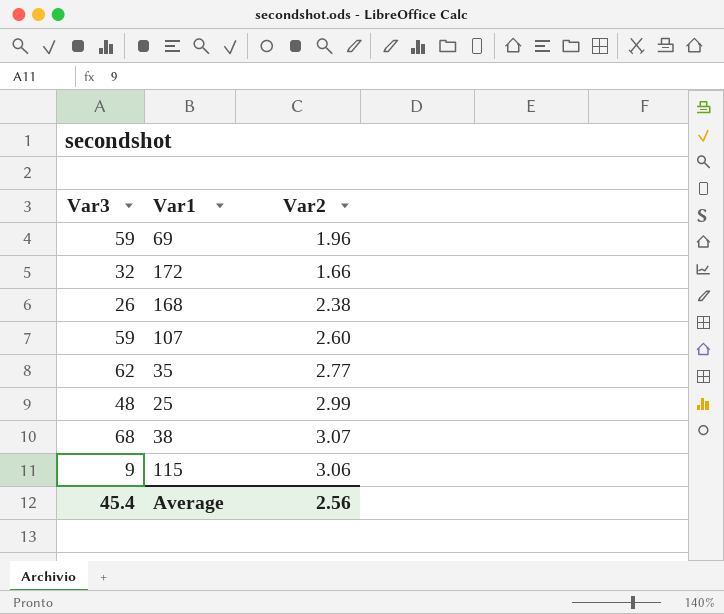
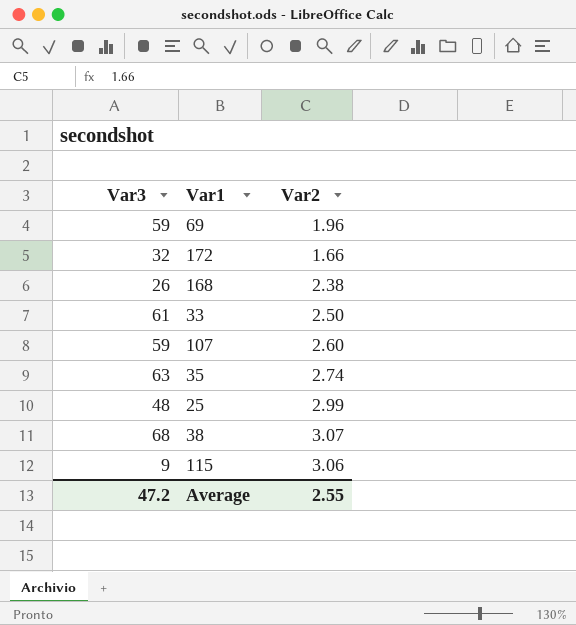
row 33: none -> 61 | 2.50
35 | Var3: 62 -> 63
35 | Var2: 2.77 -> 2.74
Average | Var3: 45.4 -> 47.2
Average | Var2: 2.56 -> 2.55

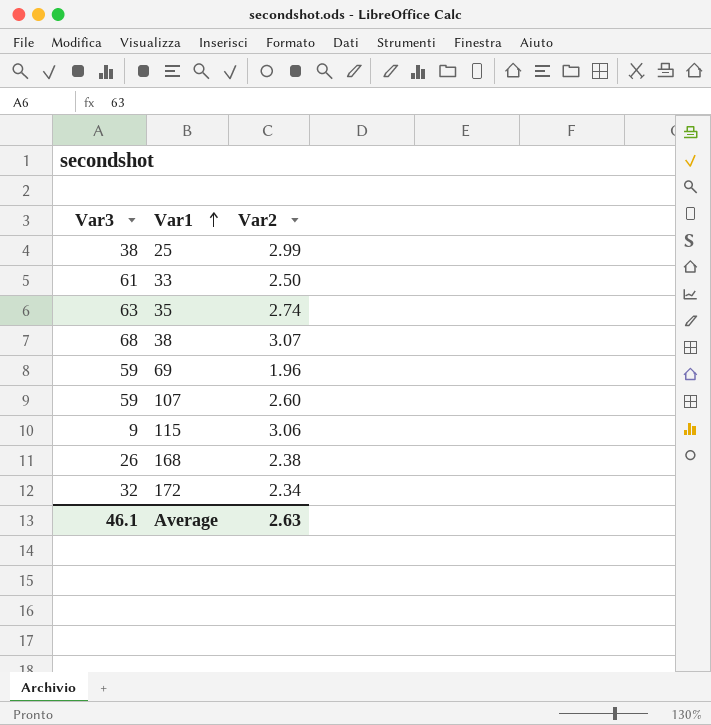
row order: none -> Var1 ascending
25 | Var3: 48 -> 38
172 | Var2: 1.66 -> 2.34
Average | Var3: 47.2 -> 46.1
Average | Var2: 2.55 -> 2.63

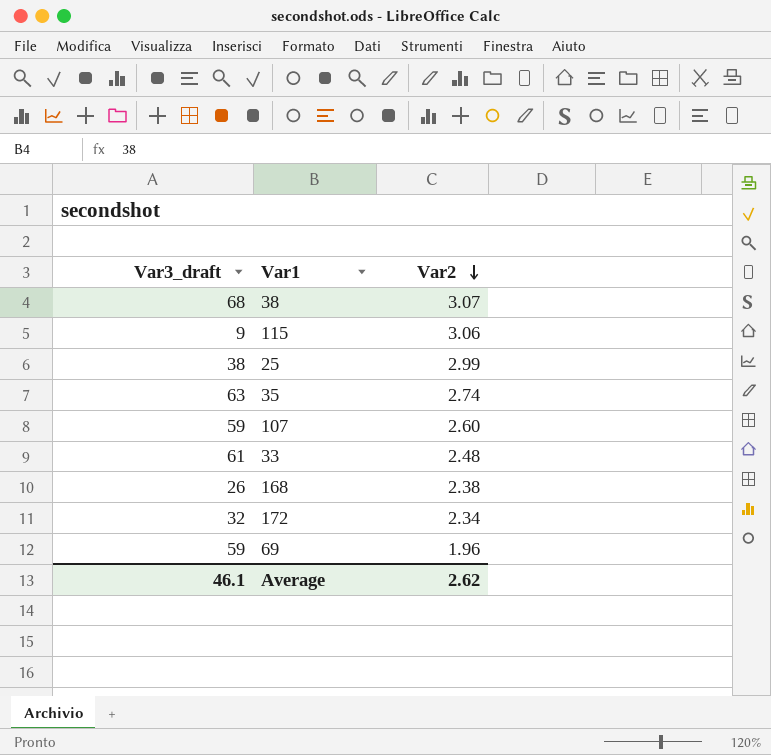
row order: Var1 ascending -> Var2 descending
column name: Var3 -> Var3_draft
33 | Var2: 2.50 -> 2.48
Average | Var2: 2.63 -> 2.62

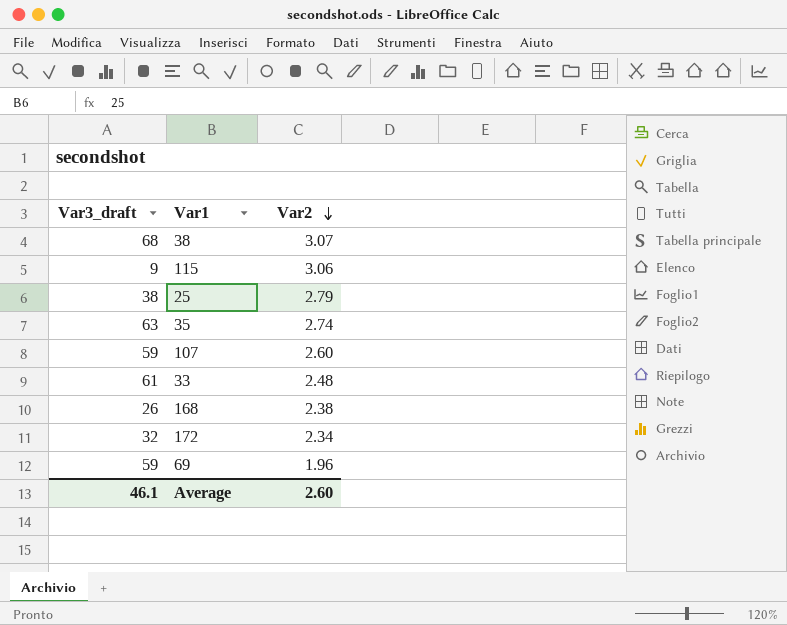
25 | Var2: 2.99 -> 2.79
Average | Var2: 2.62 -> 2.60

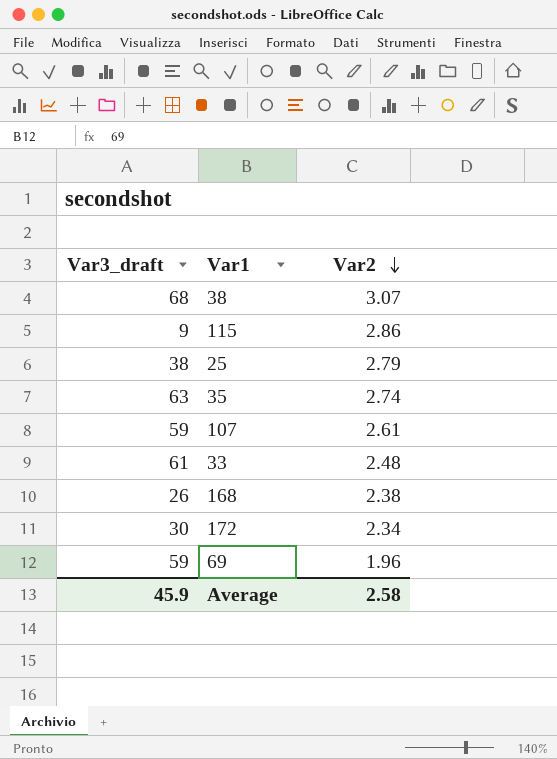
115 | Var2: 3.06 -> 2.86
107 | Var2: 2.60 -> 2.61
172 | Var3_draft: 32 -> 30
Average | Var3_draft: 46.1 -> 45.9
Average | Var2: 2.60 -> 2.58

